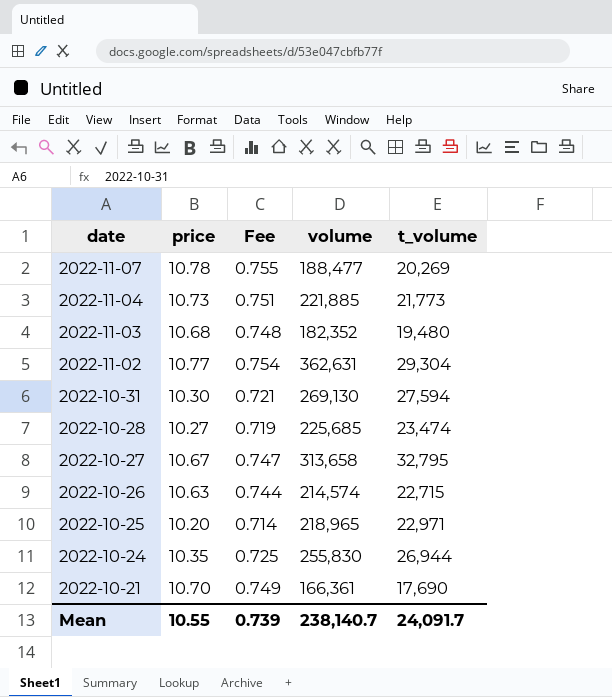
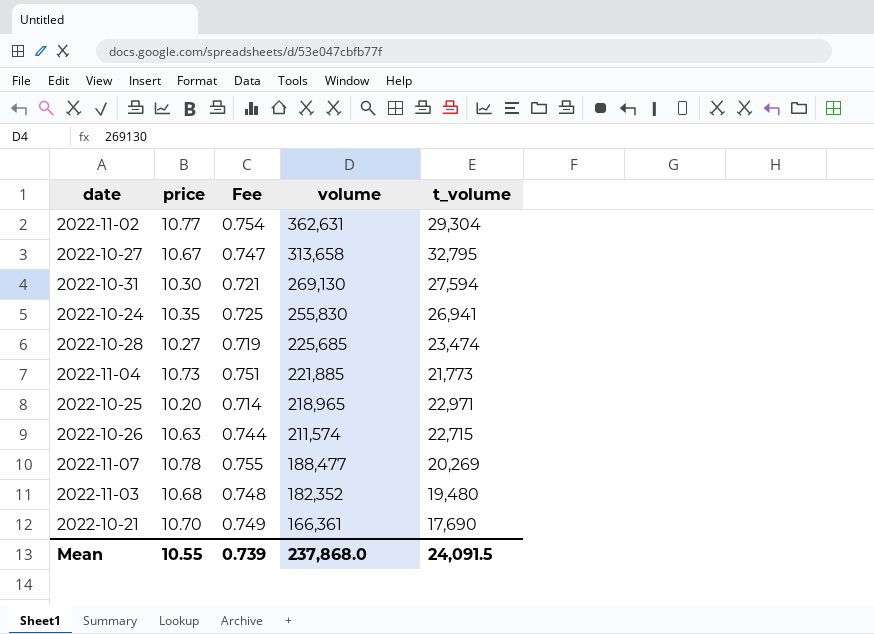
row order: date descending -> volume descending
2022-10-24 | t_volume: 26,944 -> 26,941
2022-10-26 | volume: 214,574 -> 211,574
Mean | volume: 238,140.7 -> 237,868.0
Mean | t_volume: 24,091.7 -> 24,091.5

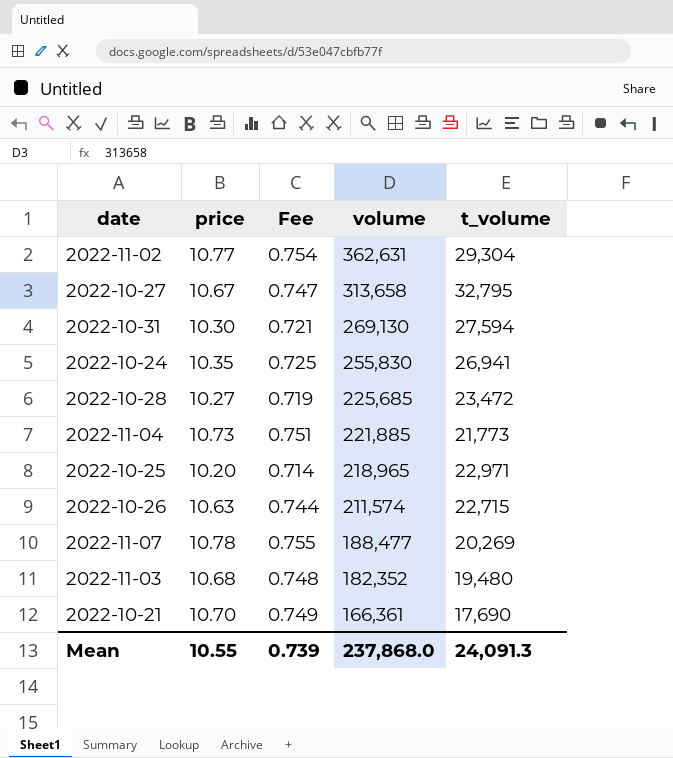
2022-10-28 | t_volume: 23,474 -> 23,472
Mean | t_volume: 24,091.5 -> 24,091.3

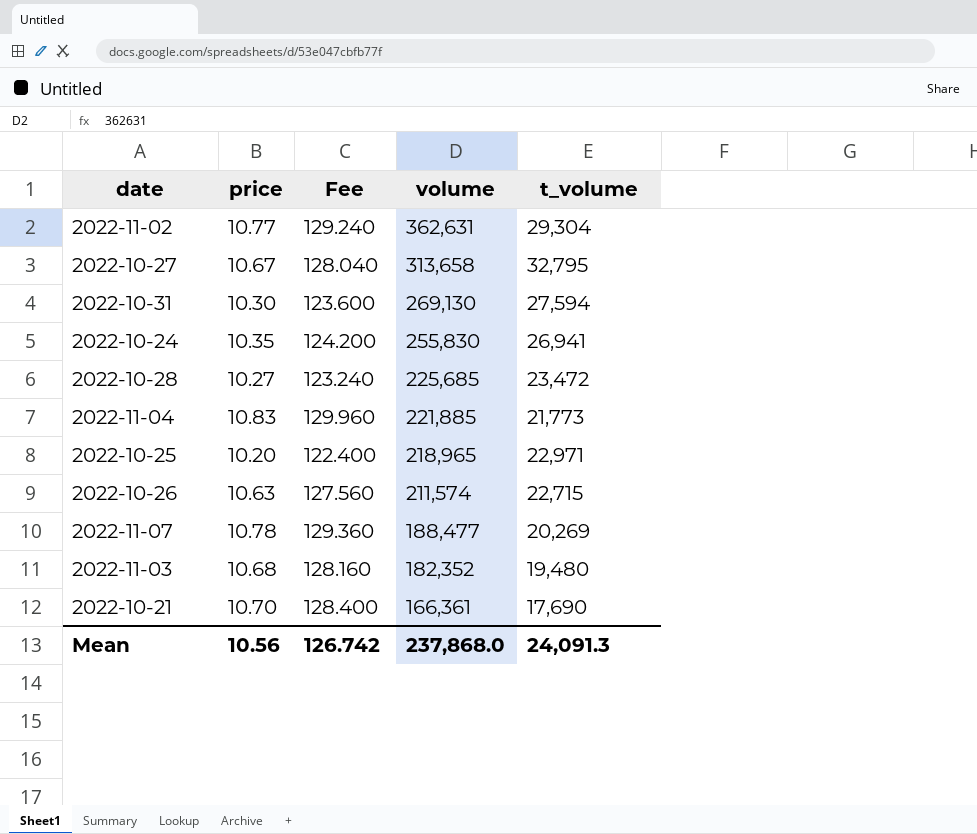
column Fee | formula: [price] * 0.07 -> [price] * 12
2022-11-04 | price: 10.73 -> 10.83
Mean | price: 10.55 -> 10.56
Mean | Fee: 0.739 -> 126.742

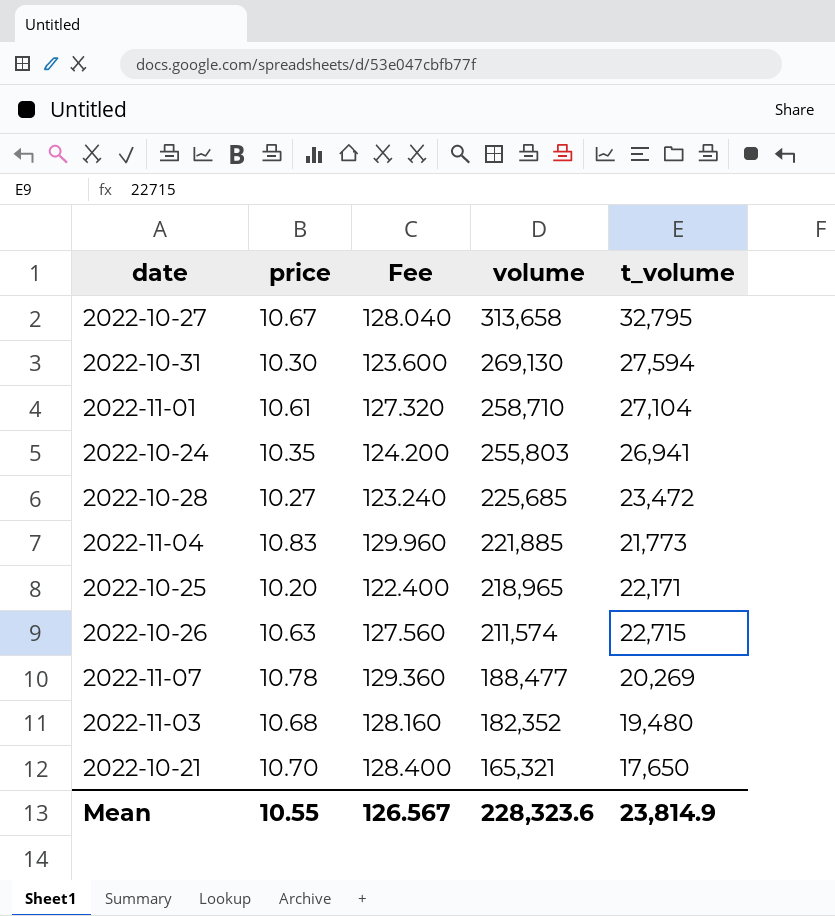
row 2022-11-02: 10.77 | 129.240 | 362,631 | 29,304 -> none
row 2022-11-01: none -> 10.61 | 127.320 | 258,710 | 27,104
2022-10-24 | volume: 255,830 -> 255,803
2022-10-25 | t_volume: 22,971 -> 22,171
2022-10-21 | volume: 166,361 -> 165,321
2022-10-21 | t_volume: 17,690 -> 17,650
Mean | price: 10.56 -> 10.55
Mean | Fee: 126.742 -> 126.567
Mean | volume: 237,868.0 -> 228,323.6
Mean | t_volume: 24,091.3 -> 23,814.9

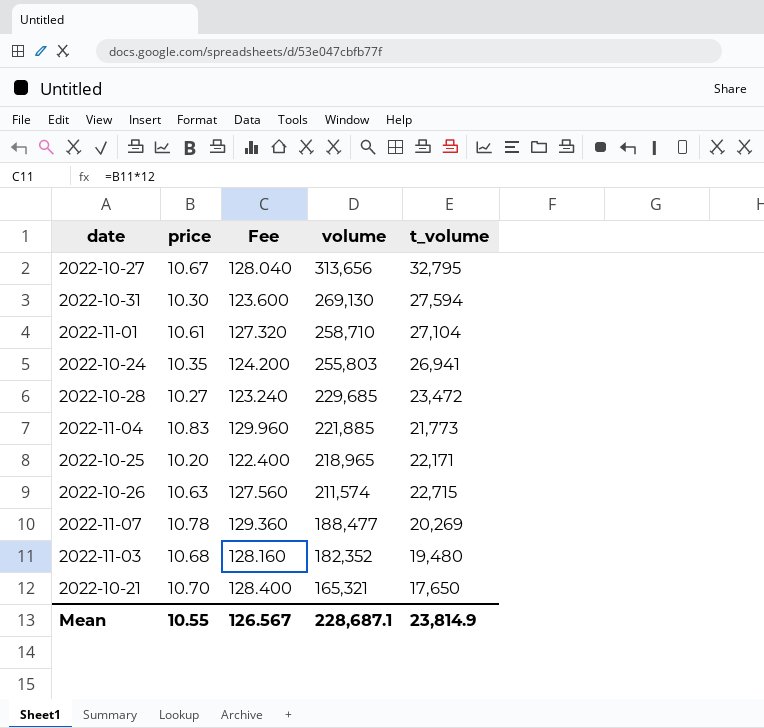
2022-10-27 | volume: 313,658 -> 313,656
2022-10-28 | volume: 225,685 -> 229,685
Mean | volume: 228,323.6 -> 228,687.1

